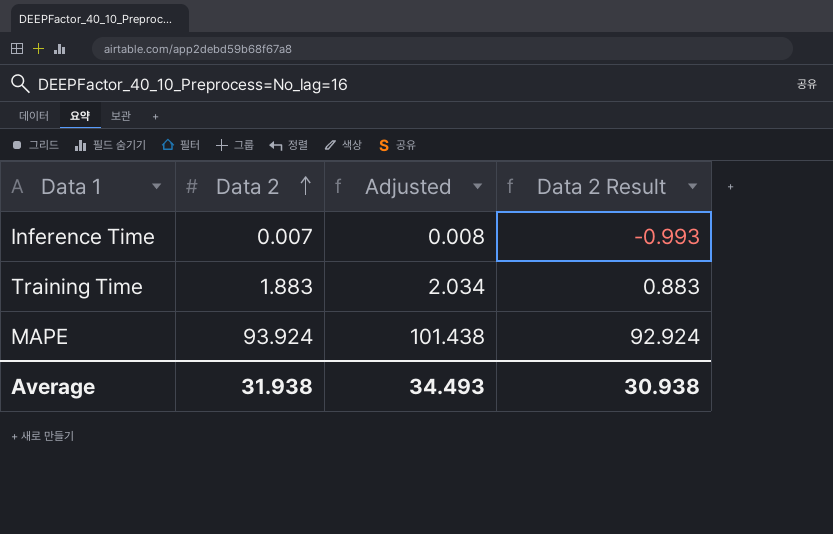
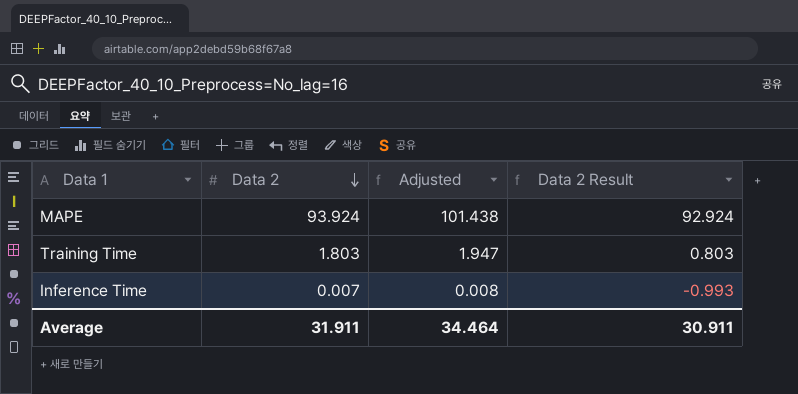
row order: Data 2 ascending -> Data 2 descending
Training Time | Data 2: 1.883 -> 1.803
Training Time | Adjusted: 2.034 -> 1.947
Training Time | Data 2 Result: 0.883 -> 0.803
Average | Data 2: 31.938 -> 31.911
Average | Adjusted: 34.493 -> 34.464
Average | Data 2 Result: 30.938 -> 30.911

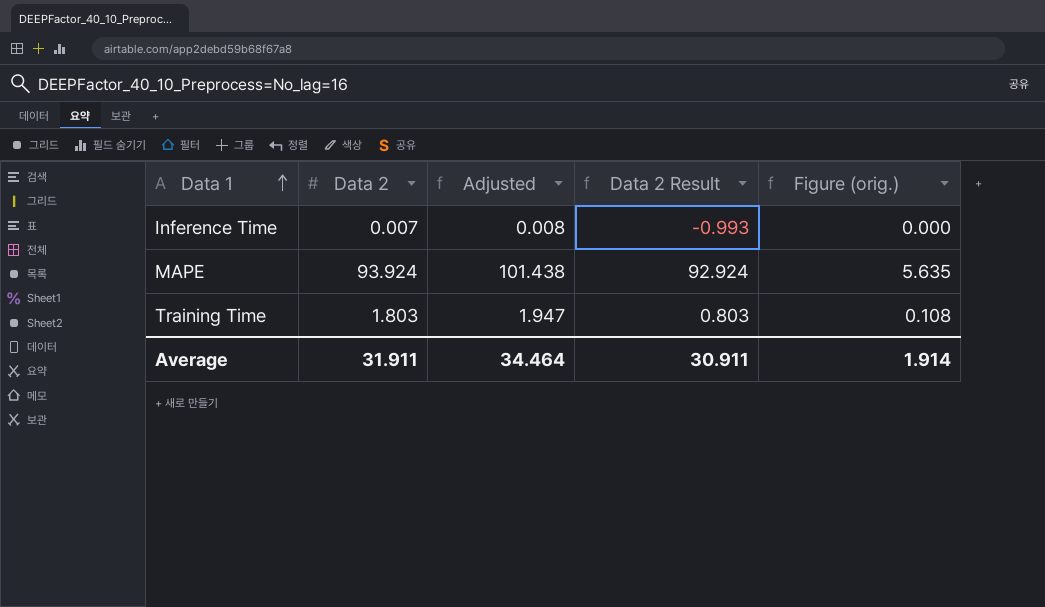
row order: Data 2 descending -> Data 1 ascending
column Figure (orig.) | formula: none -> [Data 2] * 0.06

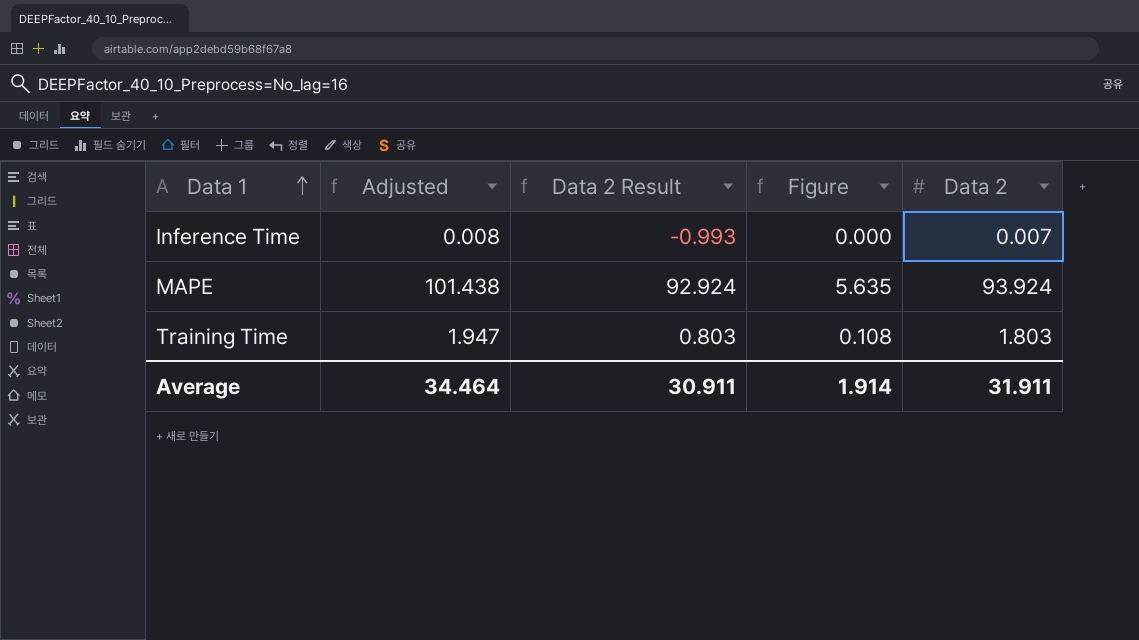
column name: Figure (orig.) -> Figure
column Data 2 | position: 2 -> 5

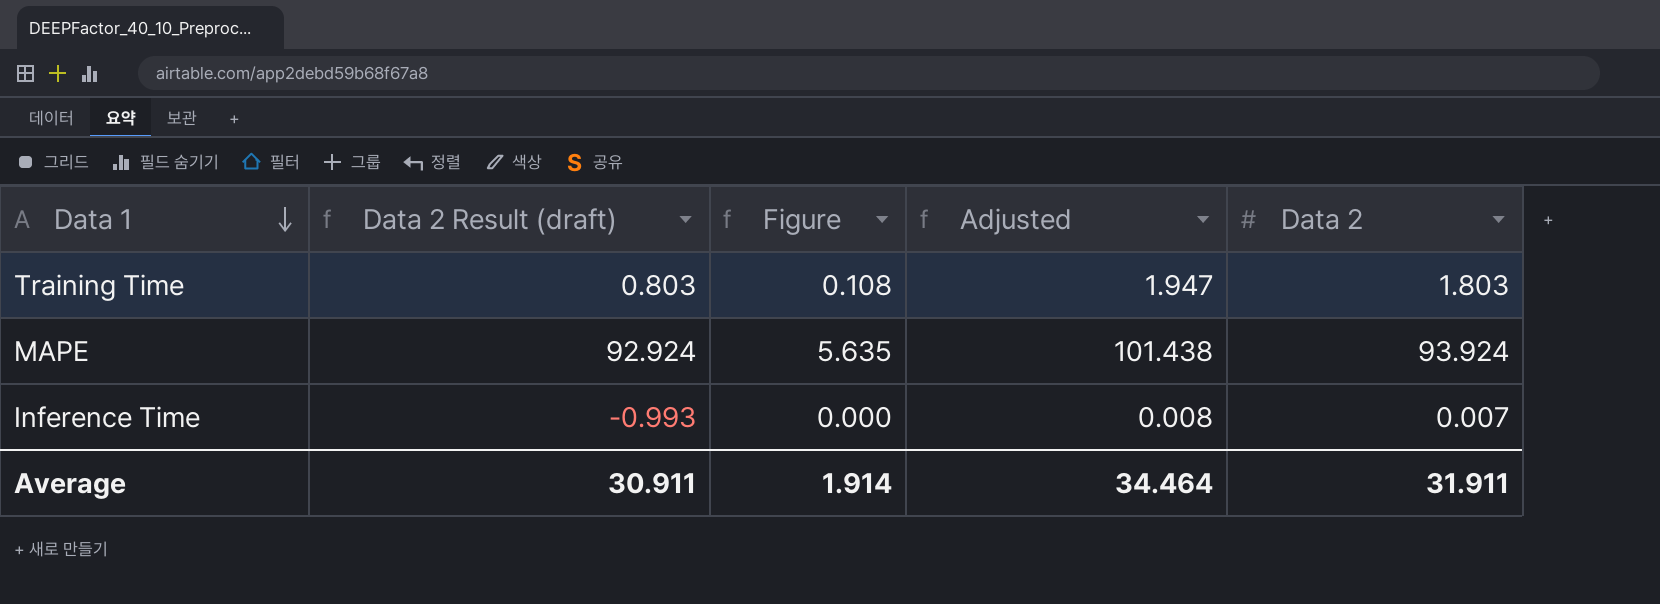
row order: Data 1 ascending -> Data 1 descending
column name: Data 2 Result -> Data 2 Result (draft)
column Adjusted | position: 2 -> 4

